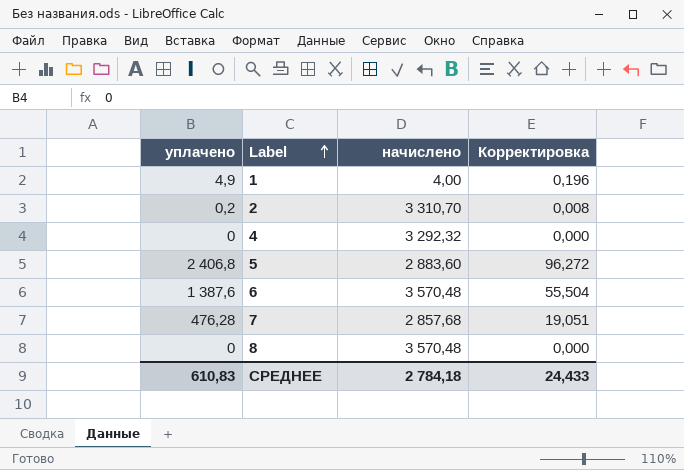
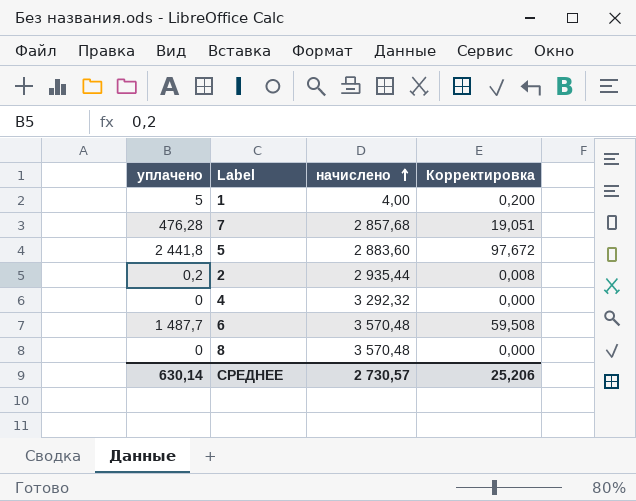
row order: Label ascending -> начислено ascending
1 | уплачено: 4,9 -> 5
1 | Корректировка: 0,196 -> 0,200
5 | уплачено: 2 406,8 -> 2 441,8
5 | Корректировка: 96,272 -> 97,672
2 | начислено: 3 310,70 -> 2 935,44
6 | уплачено: 1 387,6 -> 1 487,7
6 | Корректировка: 55,504 -> 59,508
СРЕДНЕЕ | уплачено: 610,83 -> 630,14
СРЕДНЕЕ | начислено: 2 784,18 -> 2 730,57
СРЕДНЕЕ | Корректировка: 24,433 -> 25,206

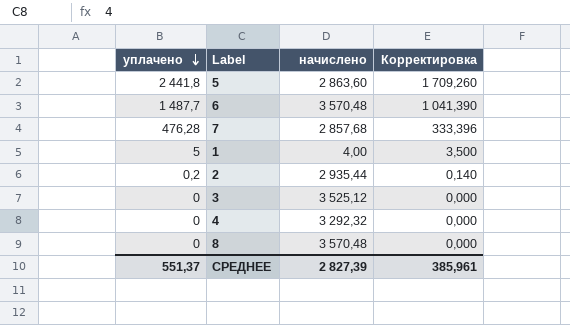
row order: начислено ascending -> уплачено descending
column Корректировка | formula: [уплачено] * 0,04 -> [уплачено] * 0,7
5 | начислено: 2 883,60 -> 2 863,60
row 3: none -> 0 | 3 525,12 | 0,000
СРЕДНЕЕ | уплачено: 630,14 -> 551,37
СРЕДНЕЕ | начислено: 2 730,57 -> 2 827,39
СРЕДНЕЕ | Корректировка: 25,206 -> 385,961

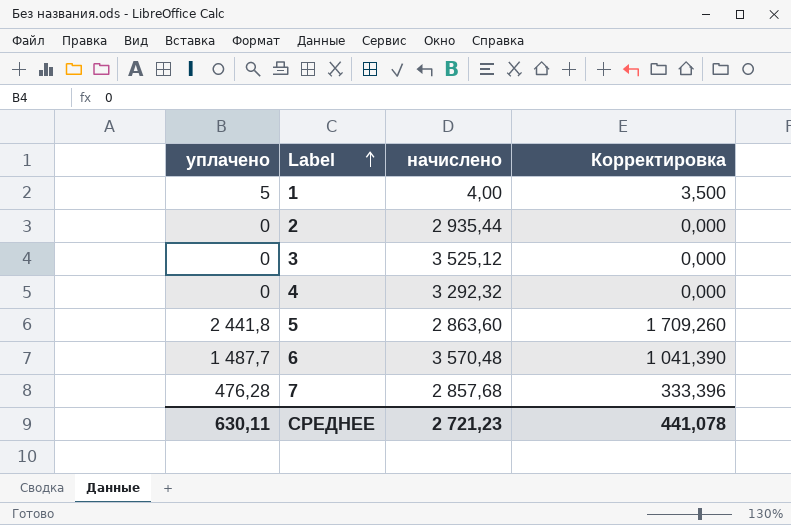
row order: уплачено descending -> Label ascending
row 8: 0 | 3 570,48 | 0,000 -> none
2 | уплачено: 0,2 -> 0
2 | Корректировка: 0,140 -> 0,000
СРЕДНЕЕ | уплачено: 551,37 -> 630,11
СРЕДНЕЕ | начислено: 2 827,39 -> 2 721,23
СРЕДНЕЕ | Корректировка: 385,961 -> 441,078

